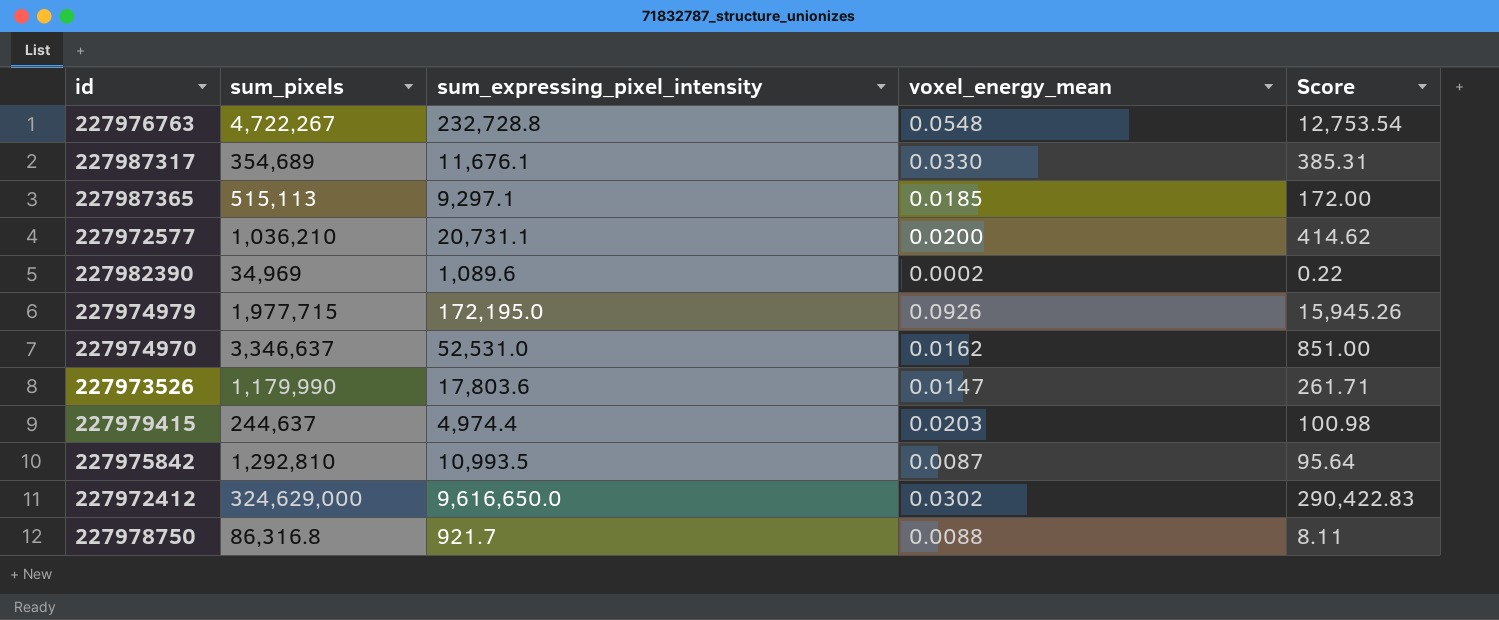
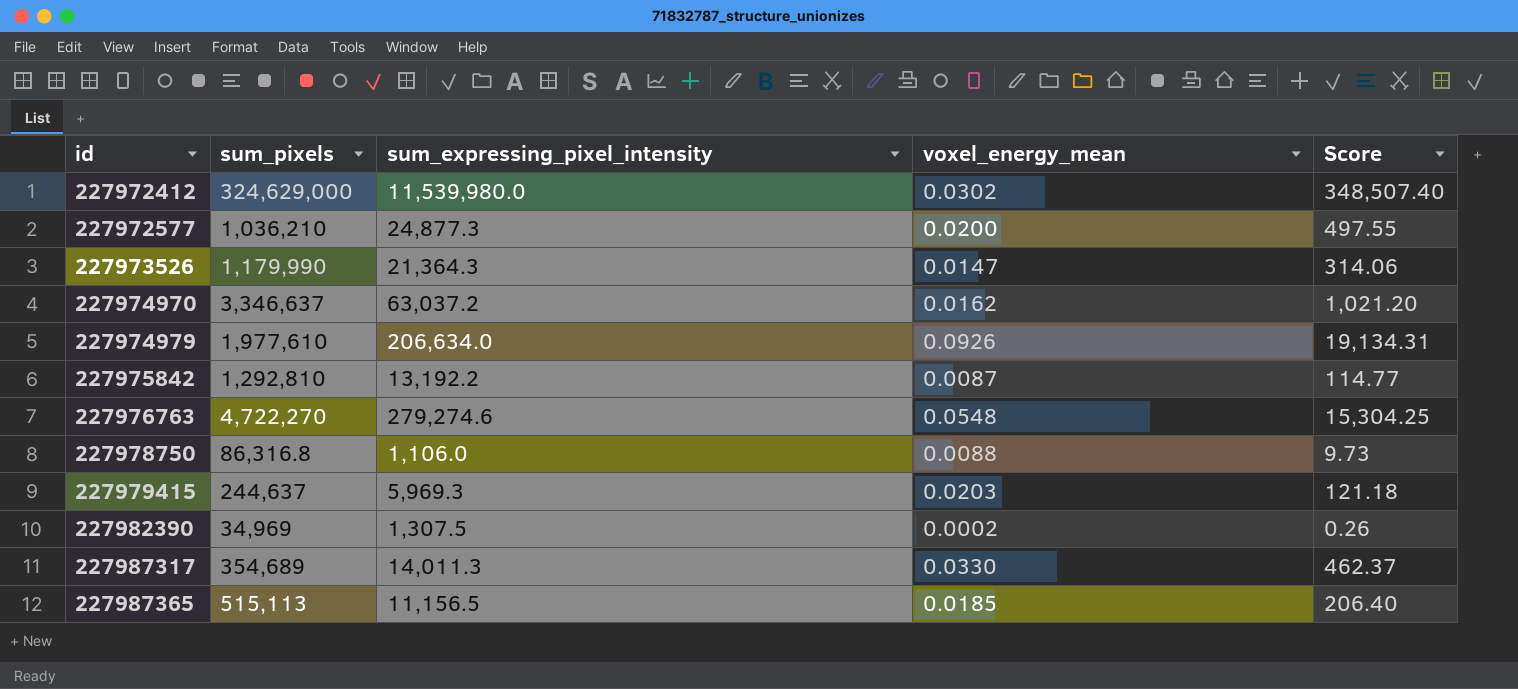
row order: none -> id ascending
227972412 | sum_expressing_pixel_intensity: 9,616,650.0 -> 11,539,980.0
227972412 | Score: 290,422.83 -> 348,507.40
227972577 | sum_expressing_pixel_intensity: 20,731.1 -> 24,877.3
227972577 | Score: 414.62 -> 497.55
227973526 | sum_expressing_pixel_intensity: 17,803.6 -> 21,364.3
227973526 | Score: 261.71 -> 314.06
227974970 | sum_expressing_pixel_intensity: 52,531.0 -> 63,037.2
227974970 | Score: 851.00 -> 1,021.20
227974979 | sum_pixels: 1,977,715 -> 1,977,610
227974979 | sum_expressing_pixel_intensity: 172,195.0 -> 206,634.0
227974979 | Score: 15,945.26 -> 19,134.31
227975842 | sum_expressing_pixel_intensity: 10,993.5 -> 13,192.2
227975842 | Score: 95.64 -> 114.77
227976763 | sum_pixels: 4,722,267 -> 4,722,270
227976763 | sum_expressing_pixel_intensity: 232,728.8 -> 279,274.6
227976763 | Score: 12,753.54 -> 15,304.25
227978750 | sum_expressing_pixel_intensity: 921.7 -> 1,106.0
227978750 | Score: 8.11 -> 9.73
227979415 | sum_expressing_pixel_intensity: 4,974.4 -> 5,969.3
227979415 | Score: 100.98 -> 121.18
227982390 | sum_expressing_pixel_intensity: 1,089.6 -> 1,307.5
227982390 | Score: 0.22 -> 0.26
227987317 | sum_expressing_pixel_intensity: 11,676.1 -> 14,011.3
227987317 | Score: 385.31 -> 462.37
227987365 | sum_expressing_pixel_intensity: 9,297.1 -> 11,156.5
227987365 | Score: 172.00 -> 206.40

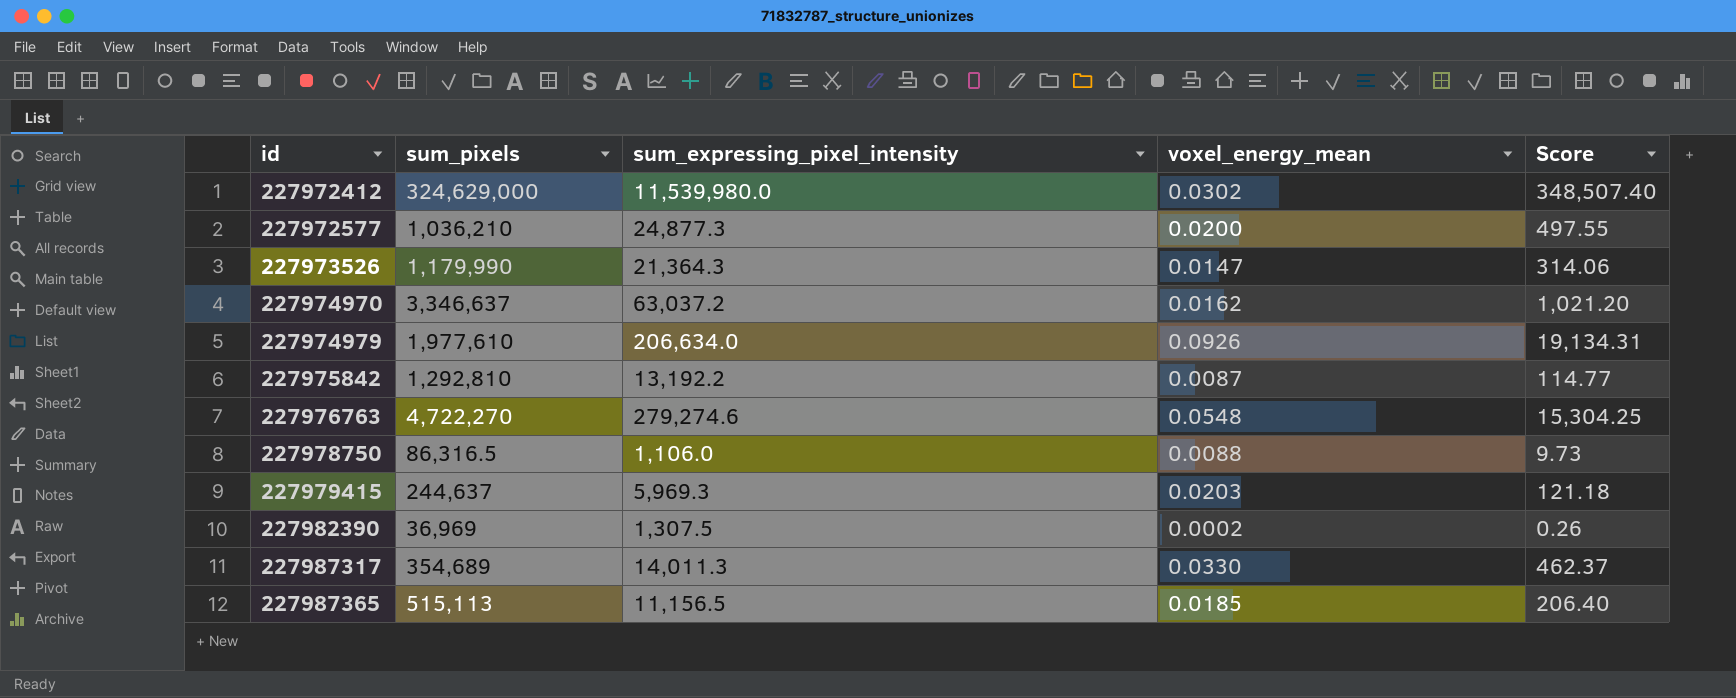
227978750 | sum_pixels: 86,316.8 -> 86,316.5
227982390 | sum_pixels: 34,969 -> 36,969

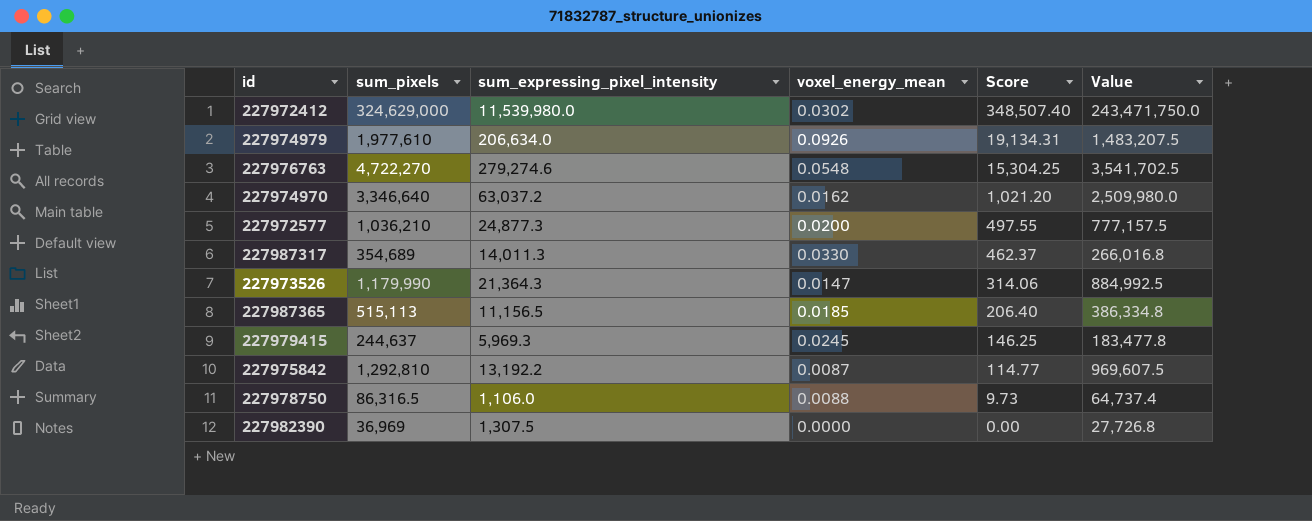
row order: id ascending -> Score descending
column Value | formula: none -> [sum_pixels] * 0.75
227974970 | sum_pixels: 3,346,637 -> 3,346,640
227979415 | voxel_energy_mean: 0.0203 -> 0.0245
227979415 | Score: 121.18 -> 146.25
227982390 | voxel_energy_mean: 0.0002 -> 0.0000
227982390 | Score: 0.26 -> 0.00

